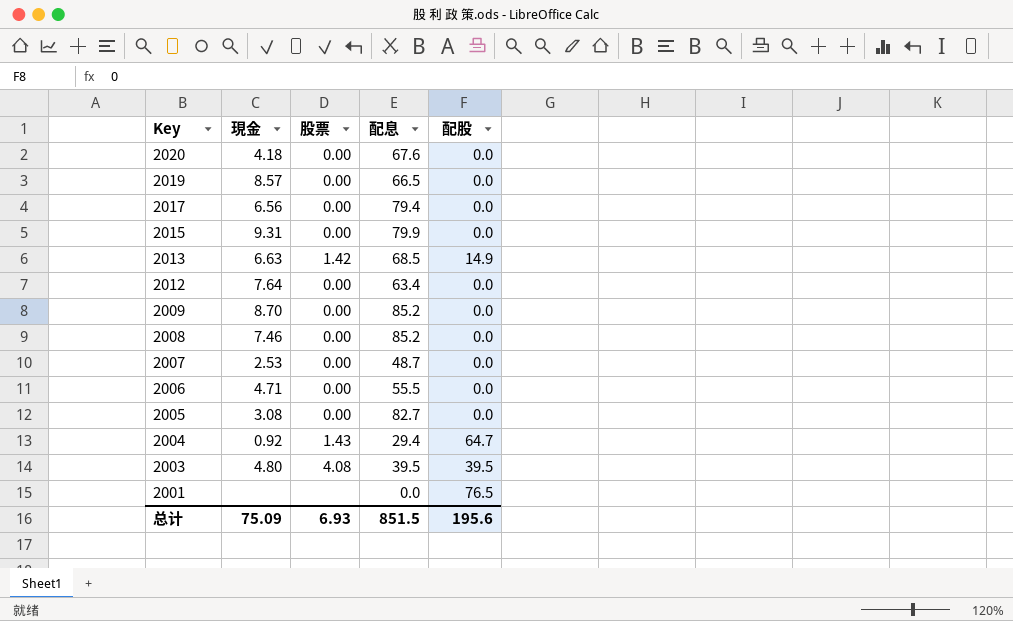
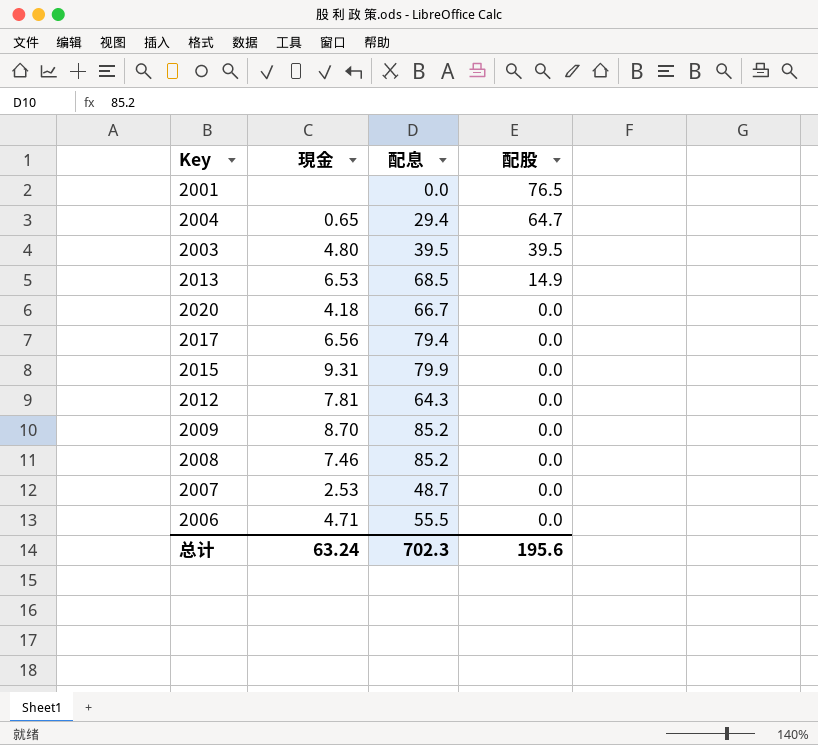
row order: Key descending -> 配股 descending
column 股票 | position: 3 -> none
row 2019: 8.57 | 0.00 | 66.5 | 0.0 -> none
row 2005: 3.08 | 0.00 | 82.7 | 0.0 -> none
2004 | 現金: 0.92 -> 0.65
2013 | 現金: 6.63 -> 6.53
2020 | 配息: 67.6 -> 66.7
2012 | 現金: 7.64 -> 7.81
2012 | 配息: 63.4 -> 64.3
总计 | 現金: 75.09 -> 63.24
总计 | 配息: 851.5 -> 702.3

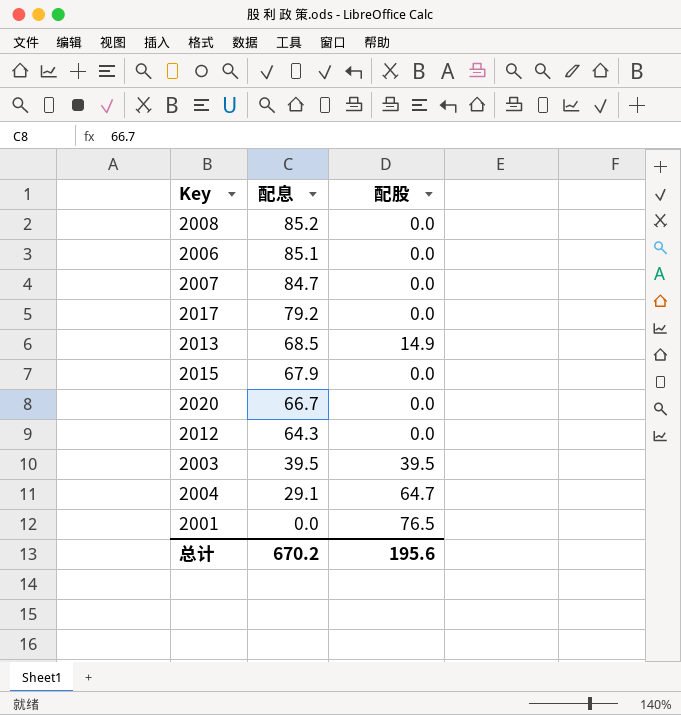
row order: 配股 descending -> 配息 descending
column 現金 | position: 2 -> none
row 2009: 8.70 | 85.2 | 0.0 -> none
2006 | 配息: 55.5 -> 85.1
2007 | 配息: 48.7 -> 84.7
2017 | 配息: 79.4 -> 79.2
2015 | 配息: 79.9 -> 67.9
2004 | 配息: 29.4 -> 29.1
总计 | 配息: 702.3 -> 670.2

